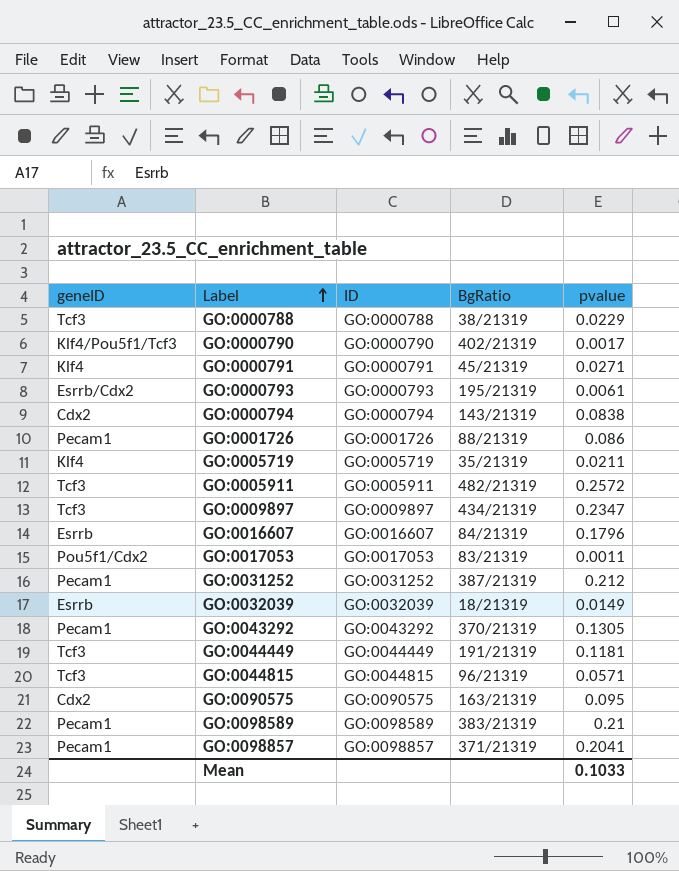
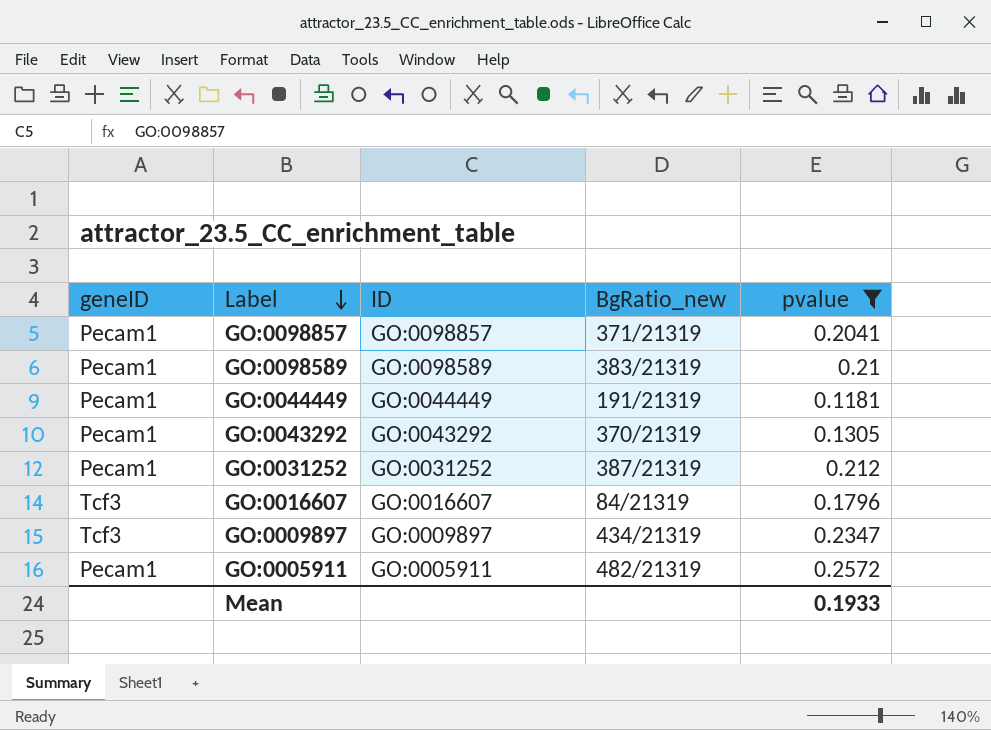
filter: none -> pvalue >= 0.1181
row order: Label ascending -> Label descending
column name: BgRatio -> BgRatio_new
GO:0044449 | geneID: Tcf3 -> Pecam1
GO:0016607 | geneID: Esrrb -> Tcf3
GO:0005911 | geneID: Tcf3 -> Pecam1
Mean | pvalue: 0.1033 -> 0.1933

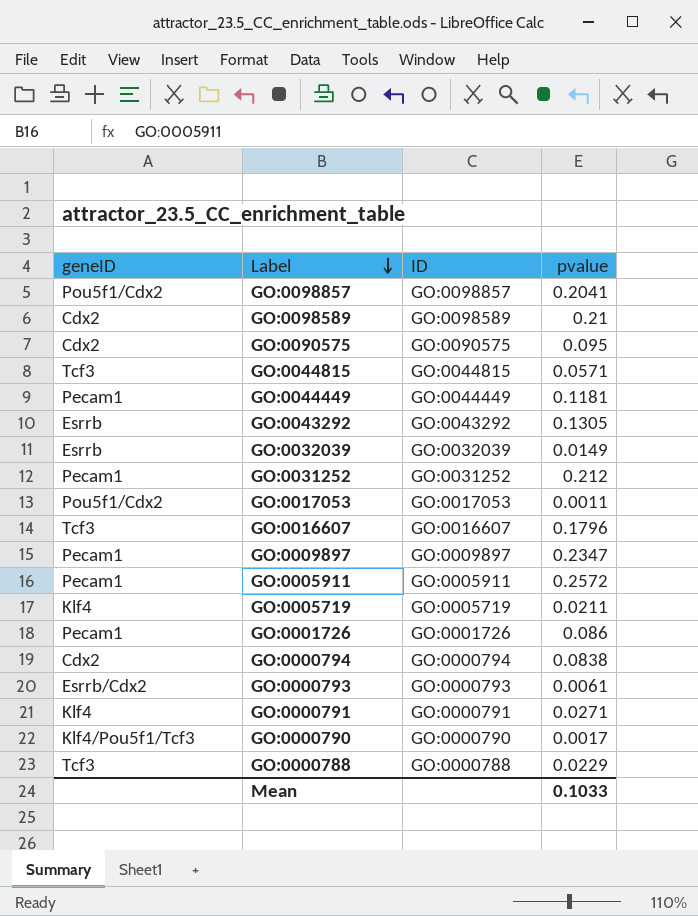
filter: pvalue >= 0.1181 -> none
column BgRatio_new | position: 4 -> none
GO:0098857 | geneID: Pecam1 -> Pou5f1/Cdx2
GO:0098589 | geneID: Pecam1 -> Cdx2
GO:0043292 | geneID: Pecam1 -> Esrrb
GO:0009897 | geneID: Tcf3 -> Pecam1
Mean | pvalue: 0.1933 -> 0.1033

